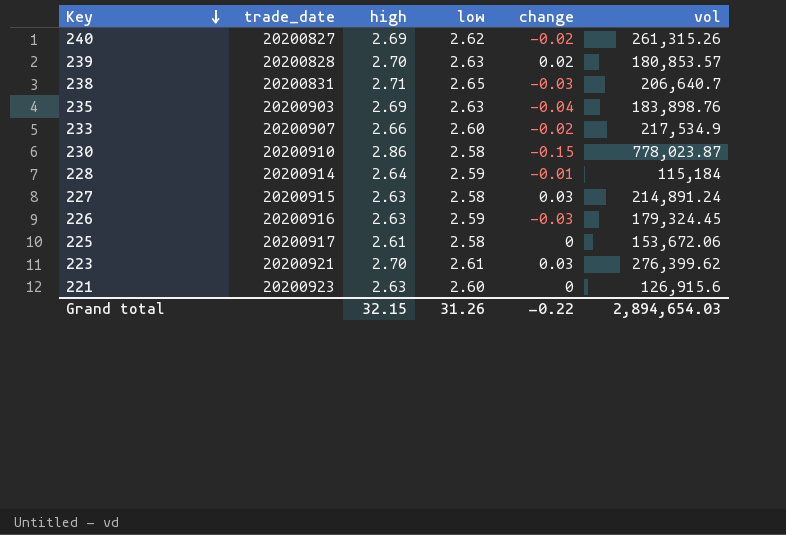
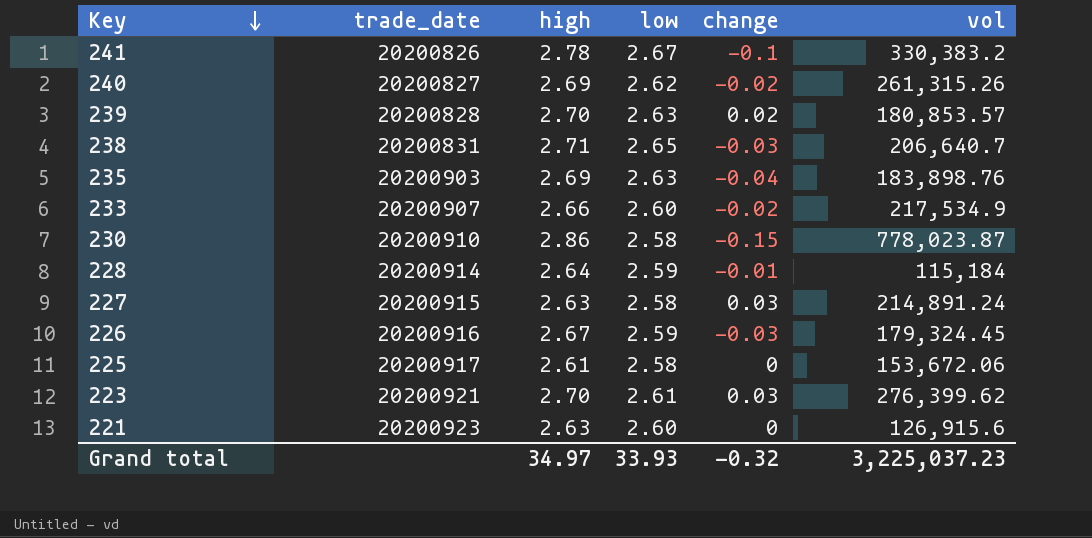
row 241: none -> 20200826 | 2.78 | 2.67 | -0.1 | 330,383.2
226 | high: 2.63 -> 2.67
Grand total | high: 32.15 -> 34.97
Grand total | low: 31.26 -> 33.93
Grand total | change: -0.22 -> -0.32
Grand total | vol: 2,894,654.03 -> 3,225,037.23

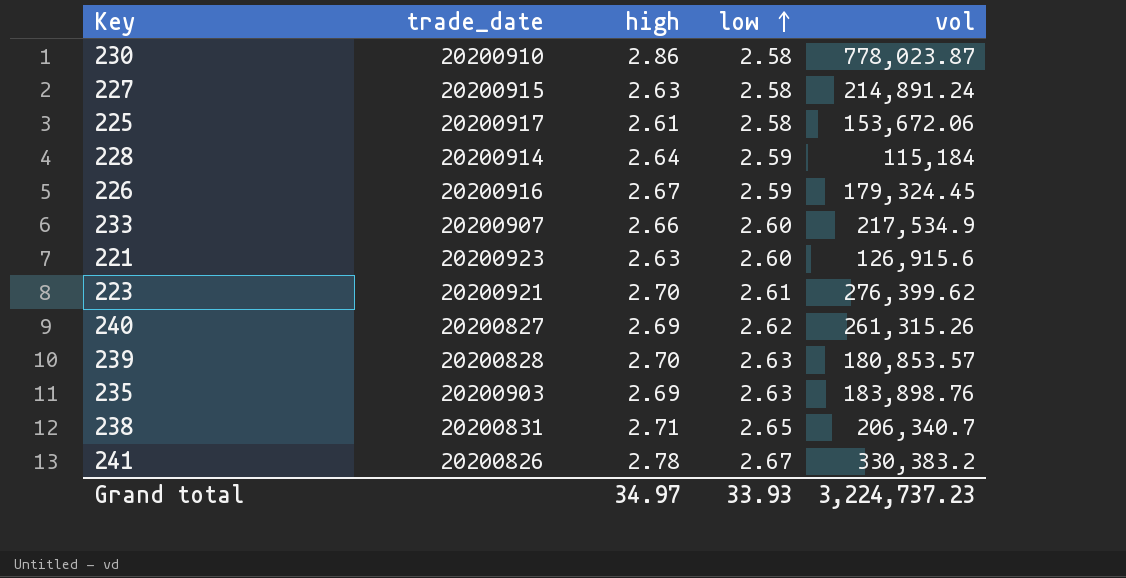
row order: Key descending -> low ascending
column change | position: 5 -> none
238 | vol: 206,640.7 -> 206,340.7
Grand total | vol: 3,225,037.23 -> 3,224,737.23

